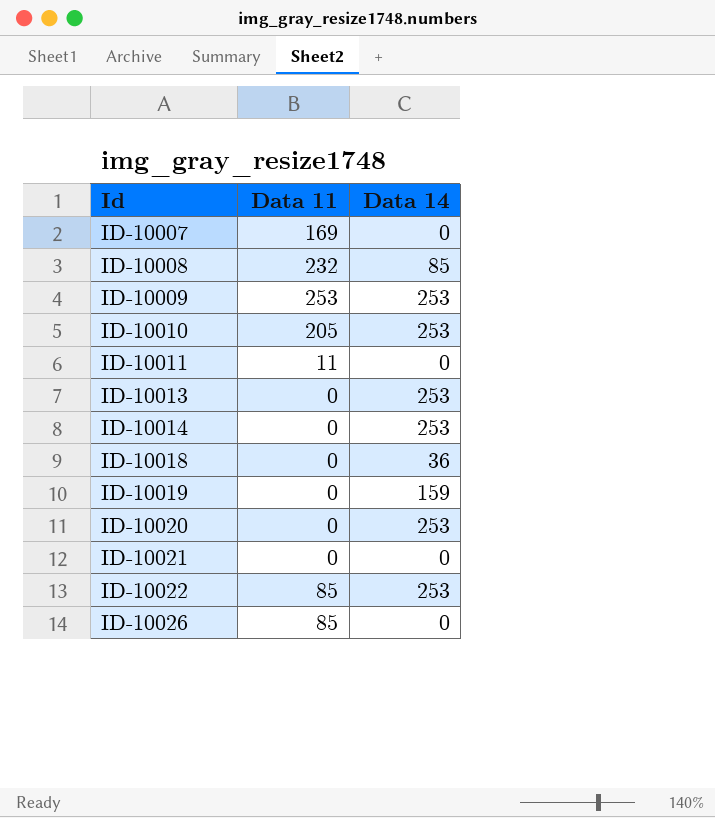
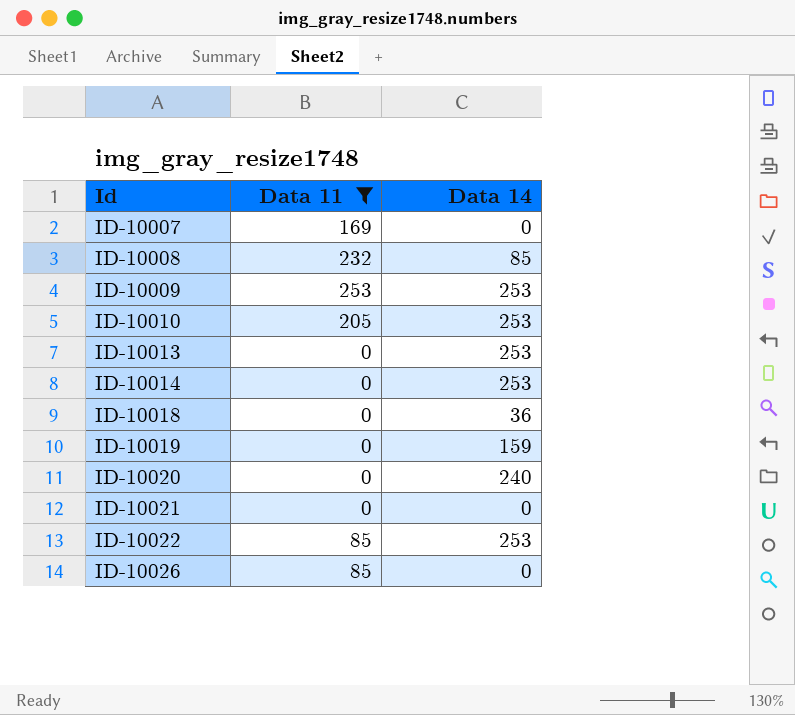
filter: none -> Data 11 != 11
ID-10020 | Data 14: 253 -> 240

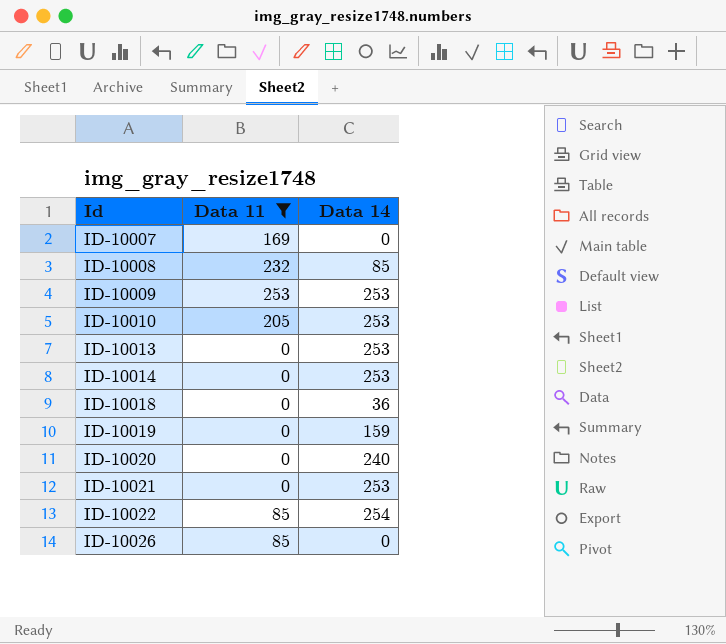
ID-10021 | Data 14: 0 -> 253
ID-10022 | Data 14: 253 -> 254

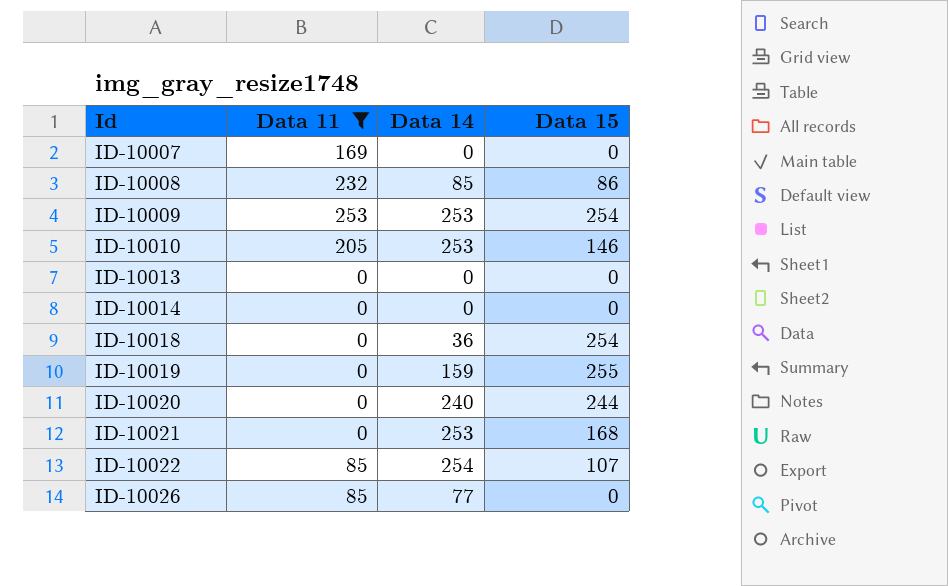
column Data 15 | position: none -> 4
ID-10013 | Data 14: 253 -> 0
ID-10014 | Data 14: 253 -> 0
ID-10026 | Data 14: 0 -> 77

